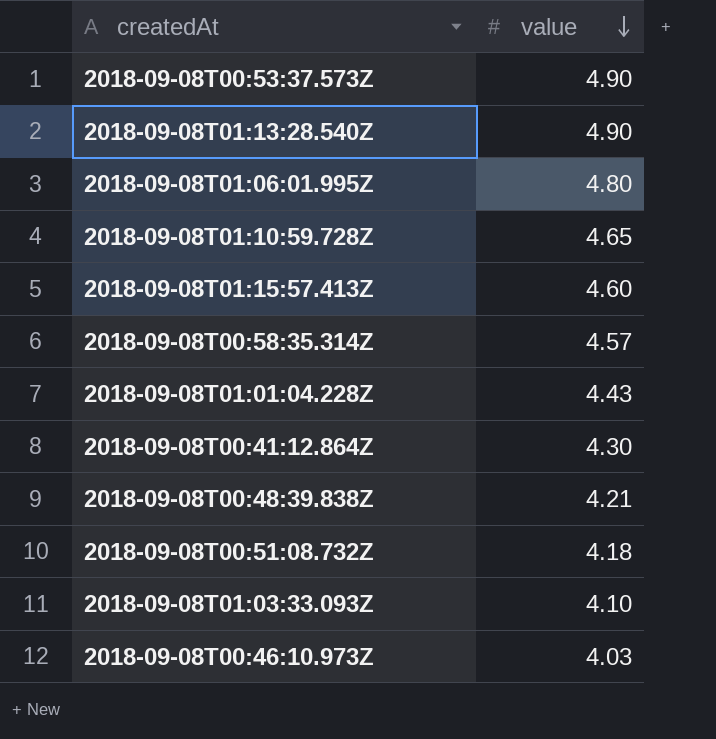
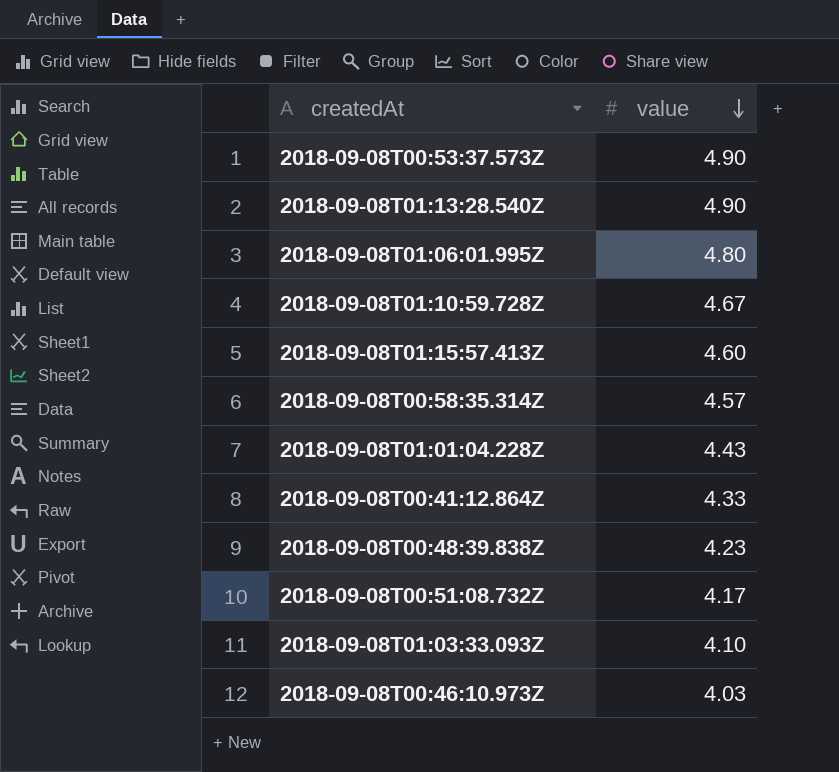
2018-09-08T01:10:59.728Z | value: 4.65 -> 4.67
2018-09-08T00:41:12.864Z | value: 4.30 -> 4.33
2018-09-08T00:48:39.838Z | value: 4.21 -> 4.23
2018-09-08T00:51:08.732Z | value: 4.18 -> 4.17

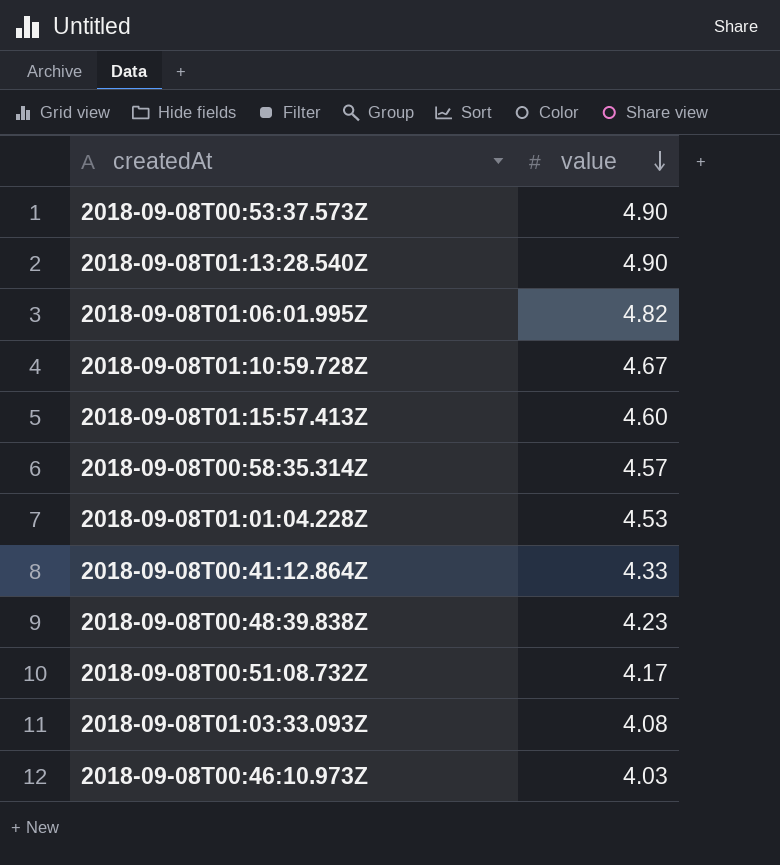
2018-09-08T01:06:01.995Z | value: 4.80 -> 4.82
2018-09-08T01:01:04.228Z | value: 4.43 -> 4.53
2018-09-08T01:03:33.093Z | value: 4.10 -> 4.08

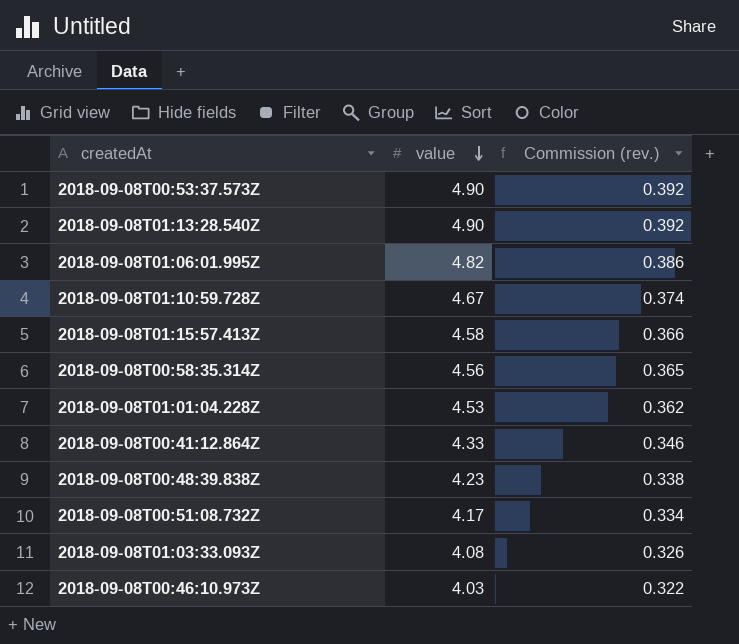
column Commission (rev.) | formula: none -> [value] * 0.08
2018-09-08T01:15:57.413Z | value: 4.60 -> 4.58
2018-09-08T00:58:35.314Z | value: 4.57 -> 4.56

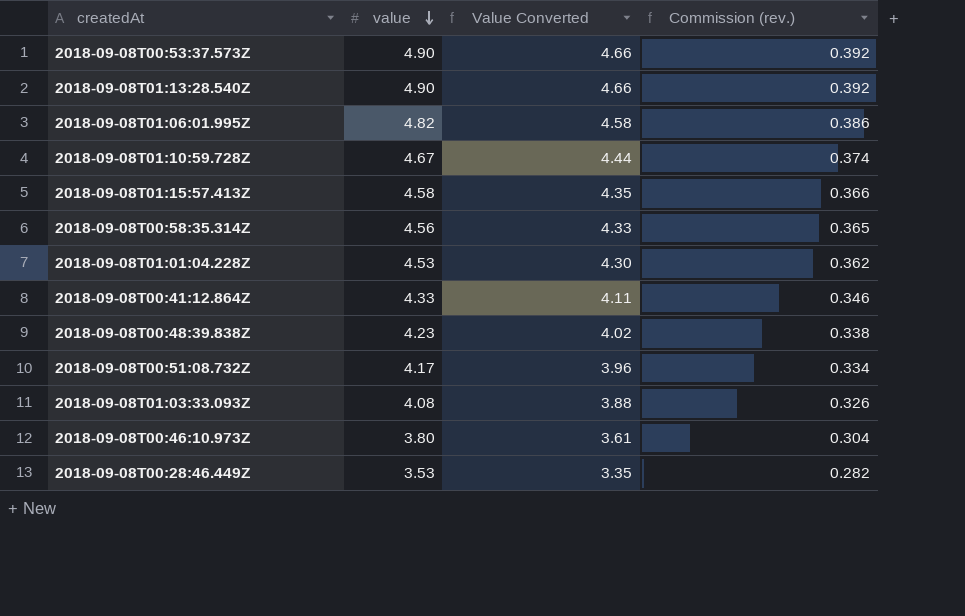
column Value Converted | formula: none -> [value] * 0.95
2018-09-08T00:46:10.973Z | value: 4.03 -> 3.80
2018-09-08T00:46:10.973Z | Commission (rev.): 0.322 -> 0.304
row 2018-09-08T00:28:46.449Z: none -> 3.53 | 3.35 | 0.282

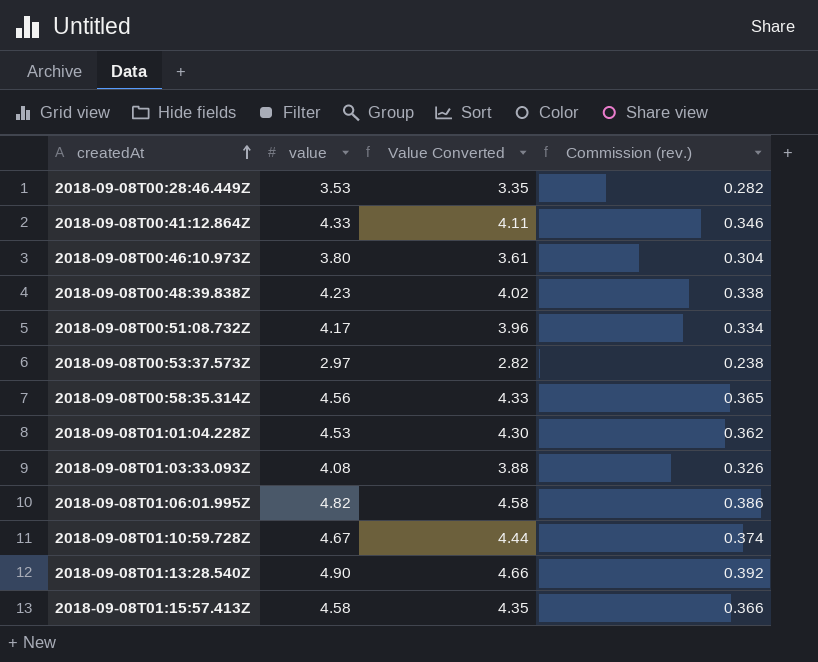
row order: value descending -> createdAt ascending
2018-09-08T00:53:37.573Z | value: 4.90 -> 2.97
2018-09-08T00:53:37.573Z | Value Converted: 4.66 -> 2.82
2018-09-08T00:53:37.573Z | Commission (rev.): 0.392 -> 0.238

